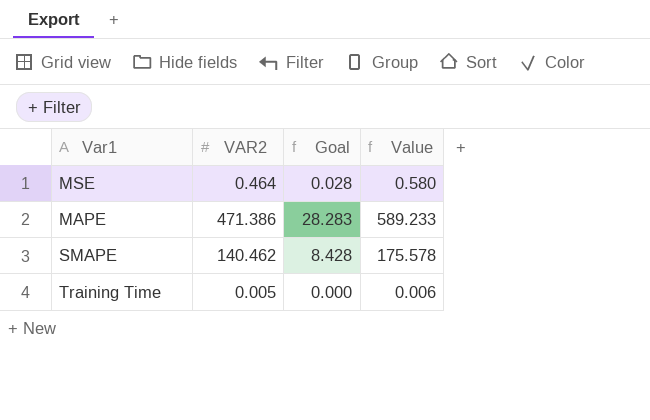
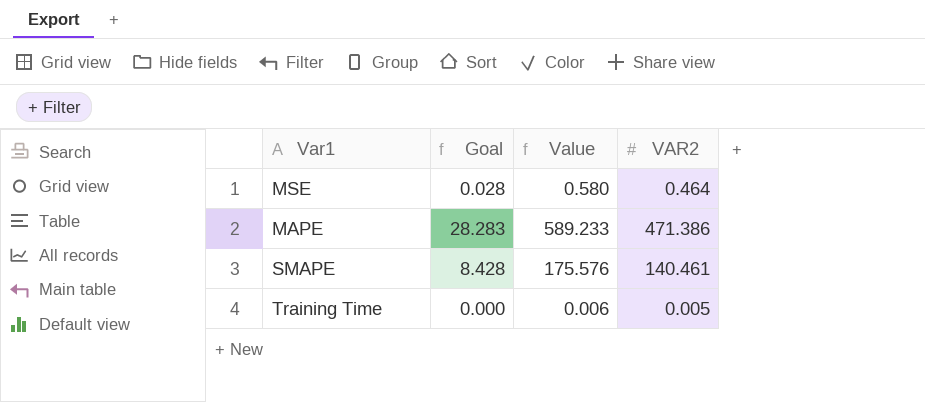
column VAR2 | position: 2 -> 4
SMAPE | Value: 175.578 -> 175.576
SMAPE | VAR2: 140.462 -> 140.461

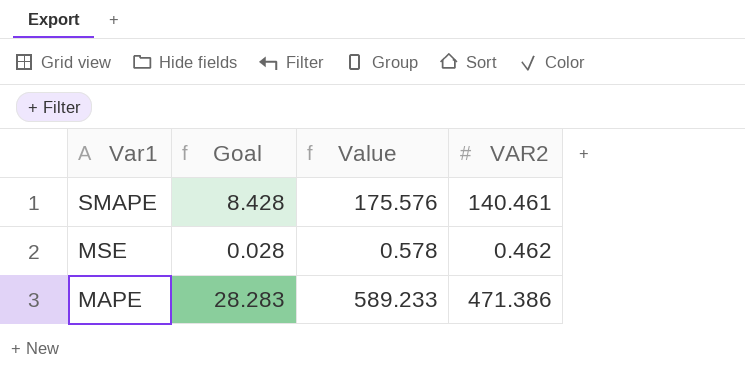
row order: none -> Var1 descending
row Training Time: 0.000 | 0.006 | 0.005 -> none
MSE | Value: 0.580 -> 0.578
MSE | VAR2: 0.464 -> 0.462

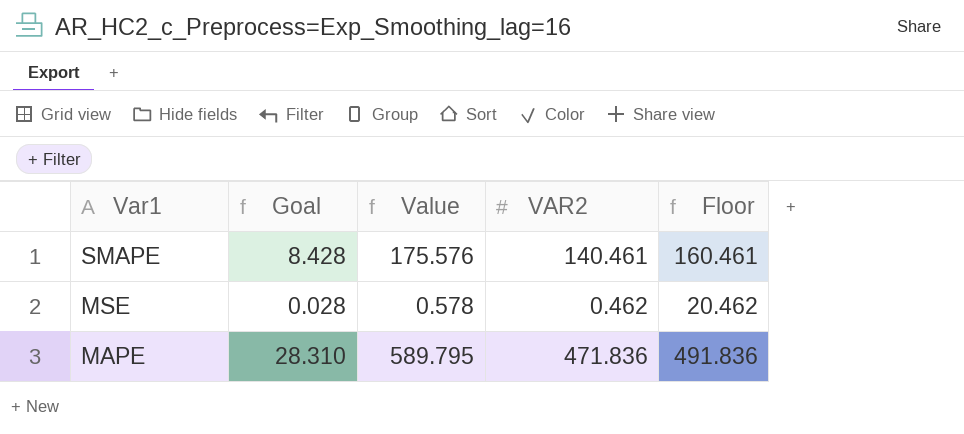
column Floor | formula: none -> [VAR2] + 20
MAPE | Goal: 28.283 -> 28.310
MAPE | Value: 589.233 -> 589.795
MAPE | VAR2: 471.386 -> 471.836

